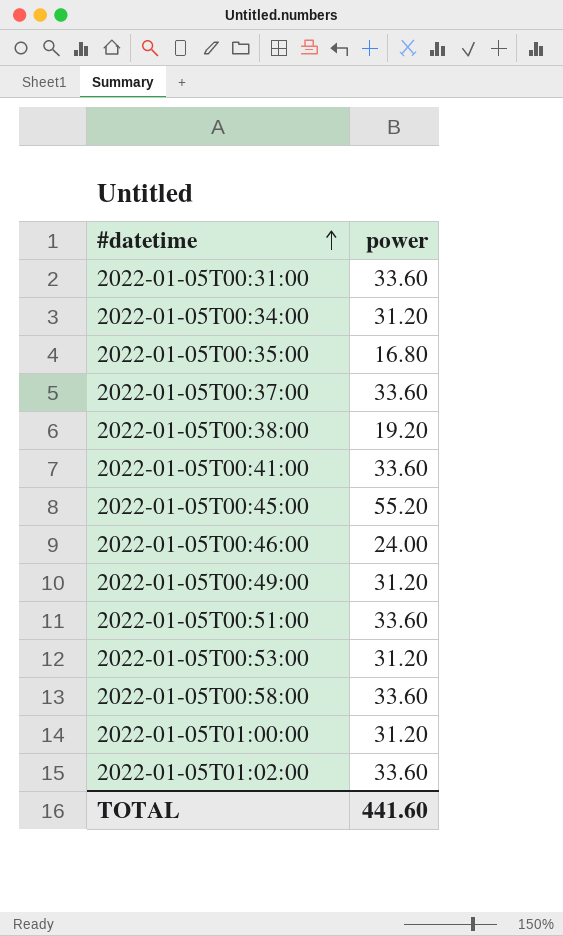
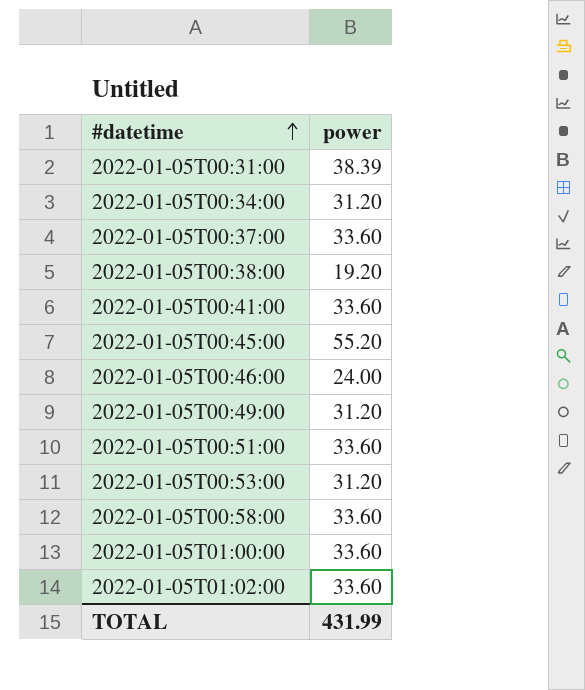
row 2022-01-05T00:35:00: 16.80 -> none
2022-01-05T00:31:00 | power: 33.60 -> 38.39
2022-01-05T01:00:00 | power: 31.20 -> 33.60
TOTAL | power: 441.60 -> 431.99

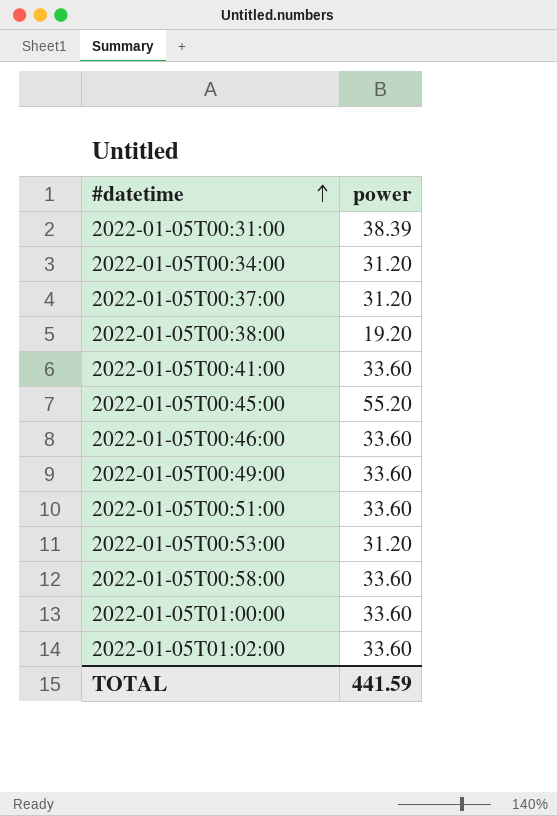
2022-01-05T00:37:00 | power: 33.60 -> 31.20
2022-01-05T00:46:00 | power: 24.00 -> 33.60
2022-01-05T00:49:00 | power: 31.20 -> 33.60
TOTAL | power: 431.99 -> 441.59

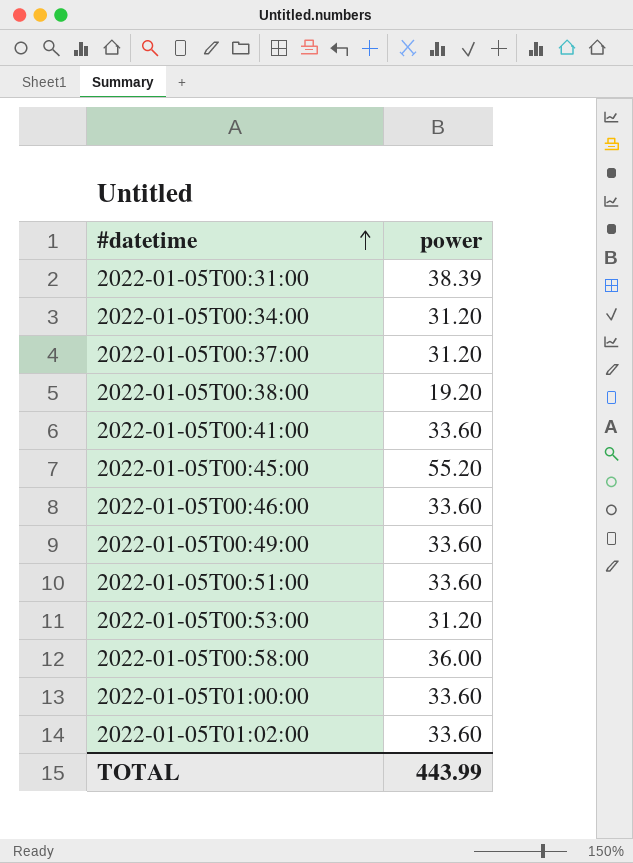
2022-01-05T00:58:00 | power: 33.60 -> 36.00
TOTAL | power: 441.59 -> 443.99

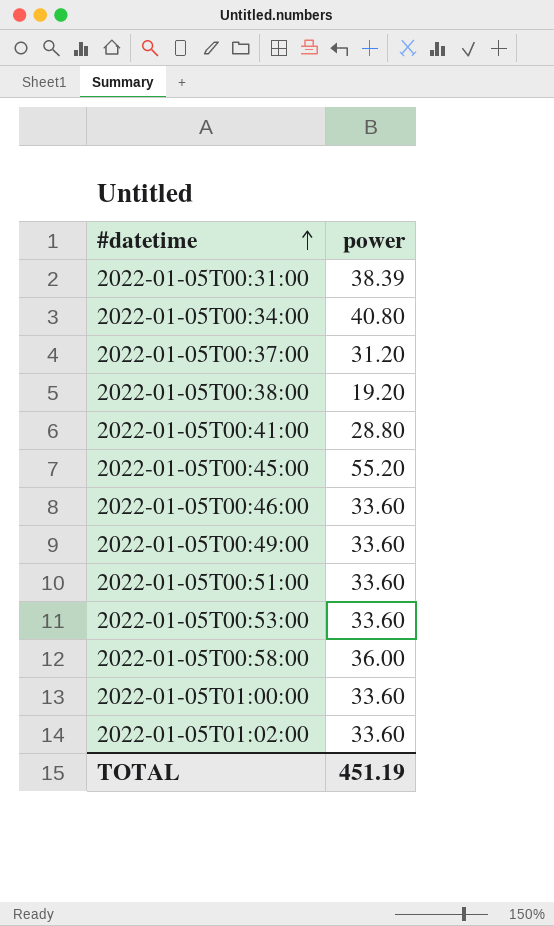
2022-01-05T00:34:00 | power: 31.20 -> 40.80
2022-01-05T00:41:00 | power: 33.60 -> 28.80
2022-01-05T00:53:00 | power: 31.20 -> 33.60
TOTAL | power: 443.99 -> 451.19

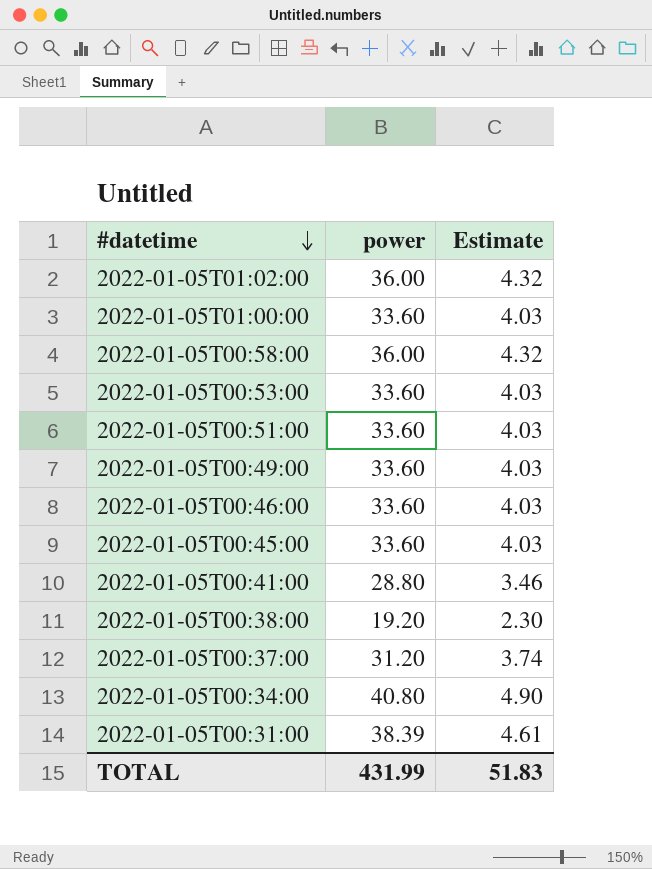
row order: #datetime ascending -> #datetime descending
column Estimate | formula: none -> [power] * 0.12
2022-01-05T01:02:00 | power: 33.60 -> 36.00
2022-01-05T00:45:00 | power: 55.20 -> 33.60
TOTAL | power: 451.19 -> 431.99

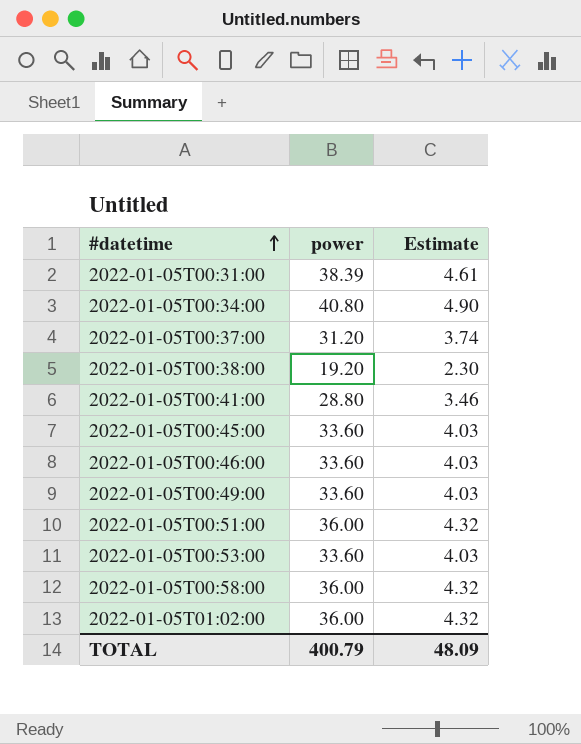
row order: #datetime descending -> #datetime ascending
row 2022-01-05T01:00:00: 33.60 | 4.03 -> none
2022-01-05T00:51:00 | power: 33.60 -> 36.00
2022-01-05T00:51:00 | Estimate: 4.03 -> 4.32
TOTAL | power: 431.99 -> 400.79
TOTAL | Estimate: 51.83 -> 48.09

